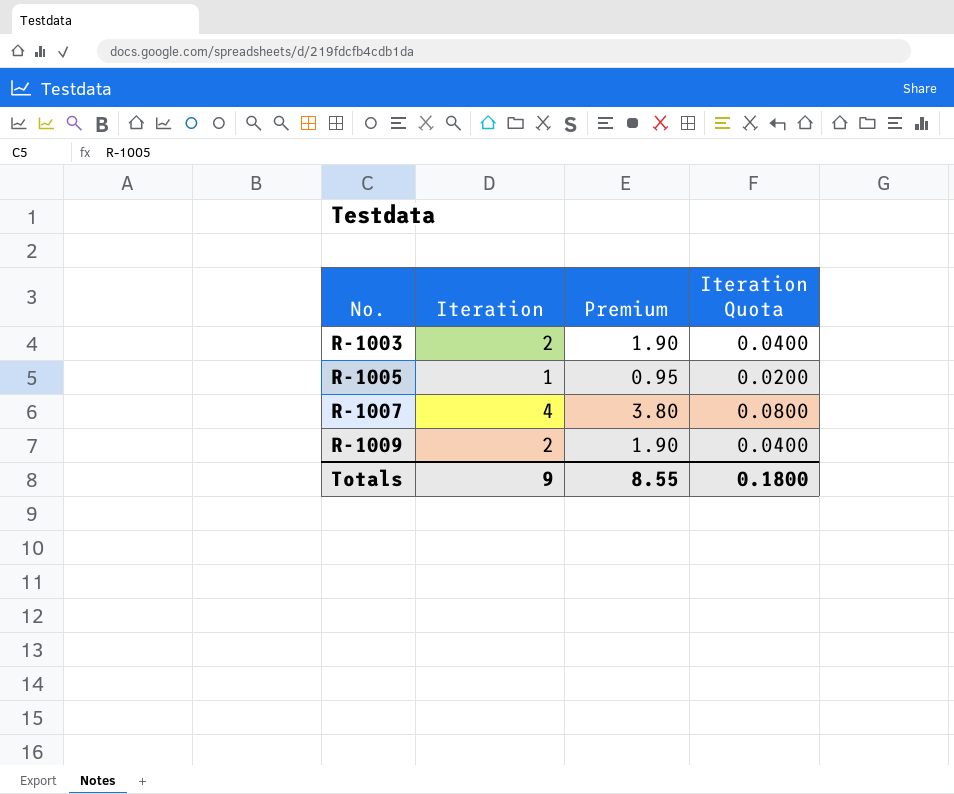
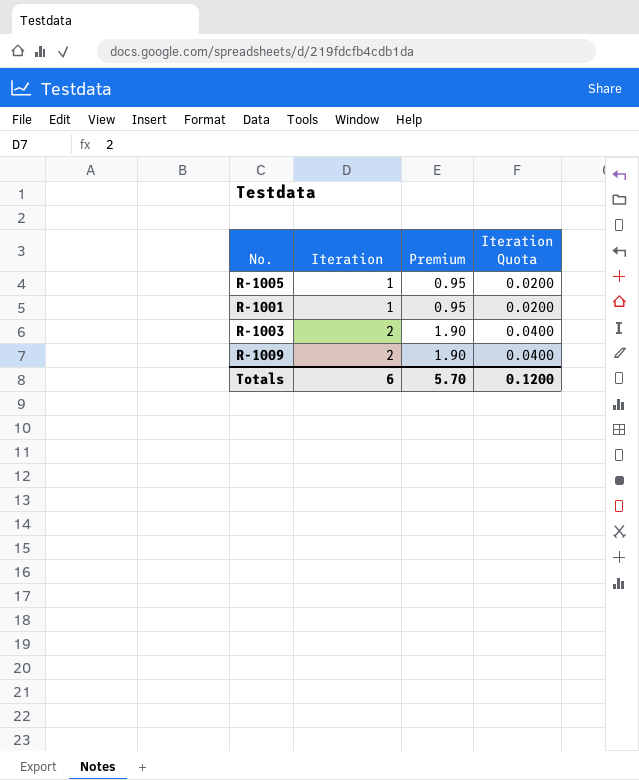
row order: No. ascending -> Iteration ascending
row R-1007: 4 | 3.80 | 0.0800 -> none
row R-1001: none -> 1 | 0.95 | 0.0200
Totals | Iteration: 9 -> 6
Totals | Premium: 8.55 -> 5.70
Totals | Iteration Quota: 0.1800 -> 0.1200

